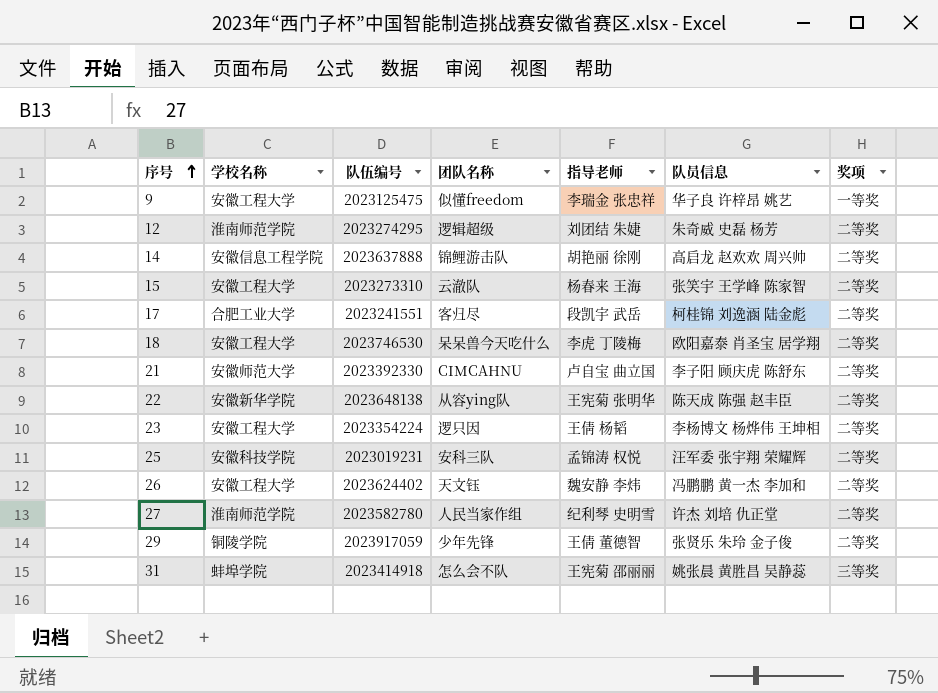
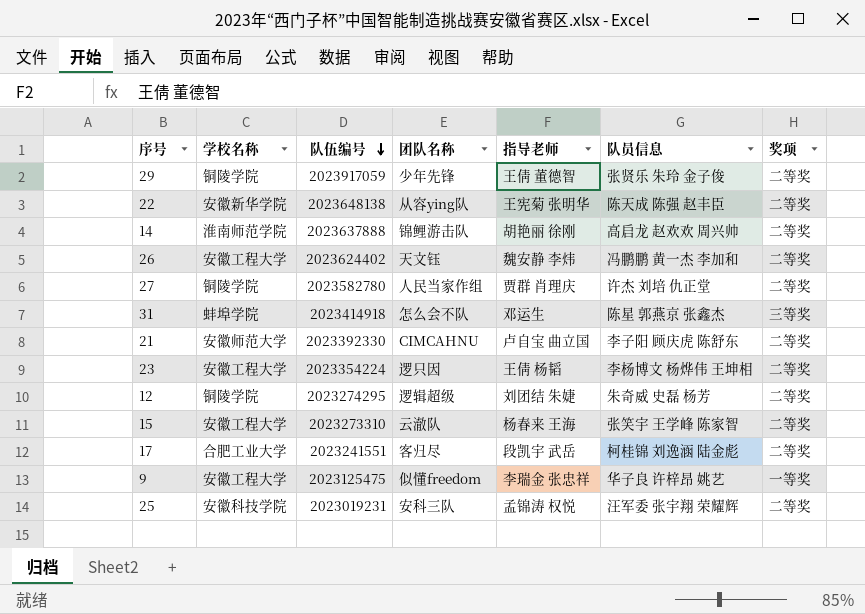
row order: 序号 ascending -> 队伍编号 descending
row 18: 安徽工程大学 | 2023746530 | 呆呆兽今天吃什么 | 李虎 丁陵梅 | 欧阳嘉泰 肖圣宝 居学翔 | 二等奖 -> none
14 | 学校名称: 安徽信息工程学院 -> 淮南师范学院
27 | 学校名称: 淮南师范学院 -> 铜陵学院
27 | 指导老师: 纪利琴 史明雪 -> 贾群 肖理庆
31 | 指导老师: 王宪菊 邵丽丽 -> 邓运生
31 | 队员信息: 姚张晨 黄胜昌 吴静蕊 -> 陈星 郭燕京 张鑫杰
12 | 学校名称: 淮南师范学院 -> 铜陵学院

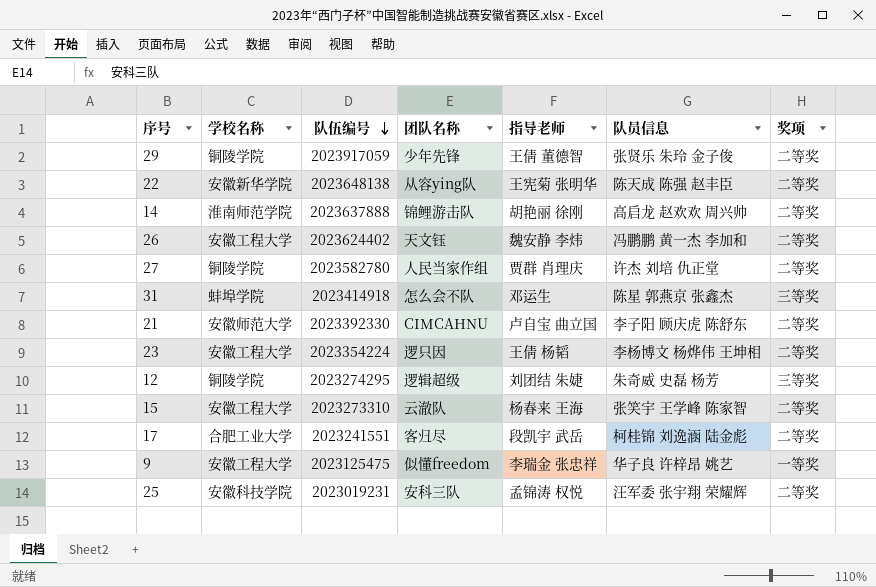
12 | 奖项: 二等奖 -> 三等奖

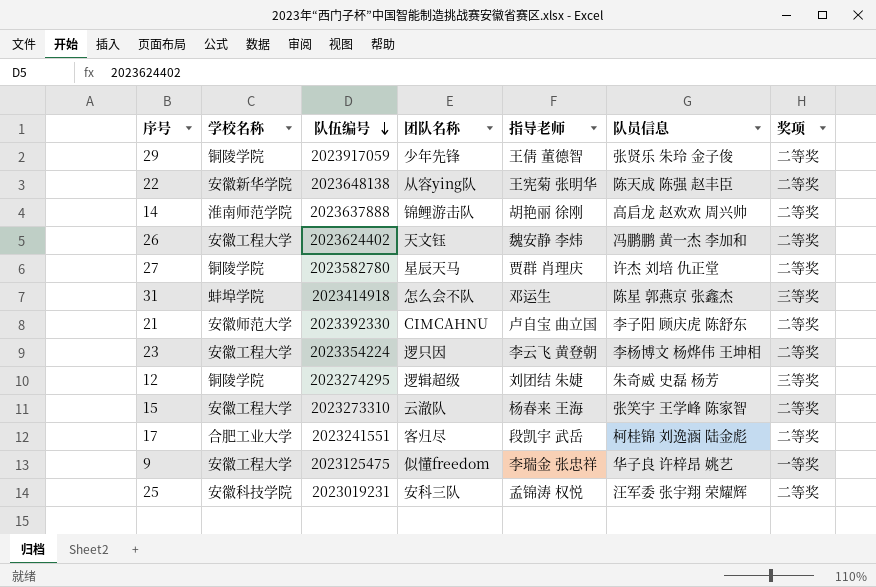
27 | 团队名称: 人民当家作组 -> 星辰天马
23 | 指导老师: 王倩 杨韬 -> 李云飞 黄登朝

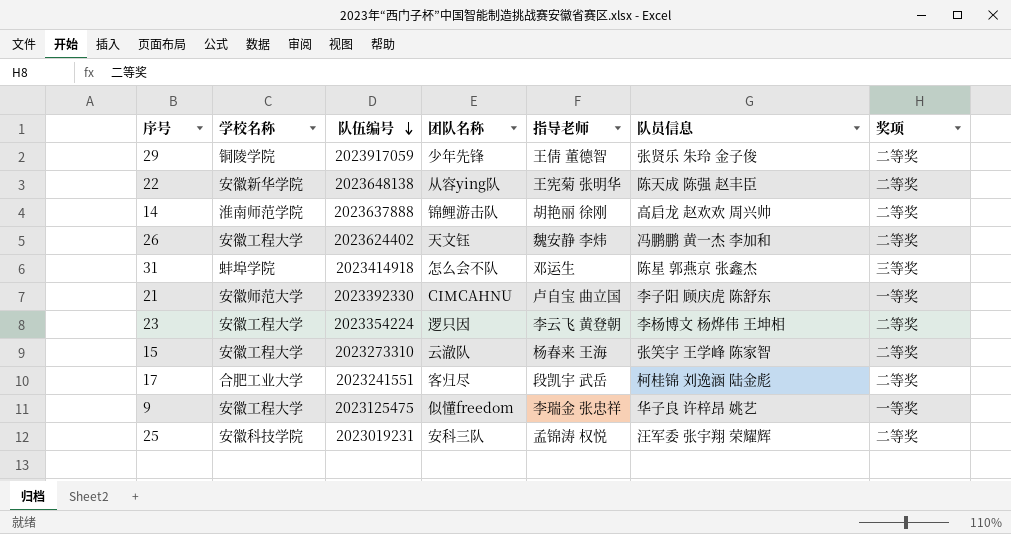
row 27: 铜陵学院 | 2023582780 | 星辰天马 | 贾群 肖理庆 | 许杰 刘培 仇正堂 | 二等奖 -> none
row 12: 铜陵学院 | 2023274295 | 逻辑超级 | 刘团结 朱婕 | 朱奇威 史磊 杨芳 | 三等奖 -> none
21 | 奖项: 二等奖 -> 一等奖

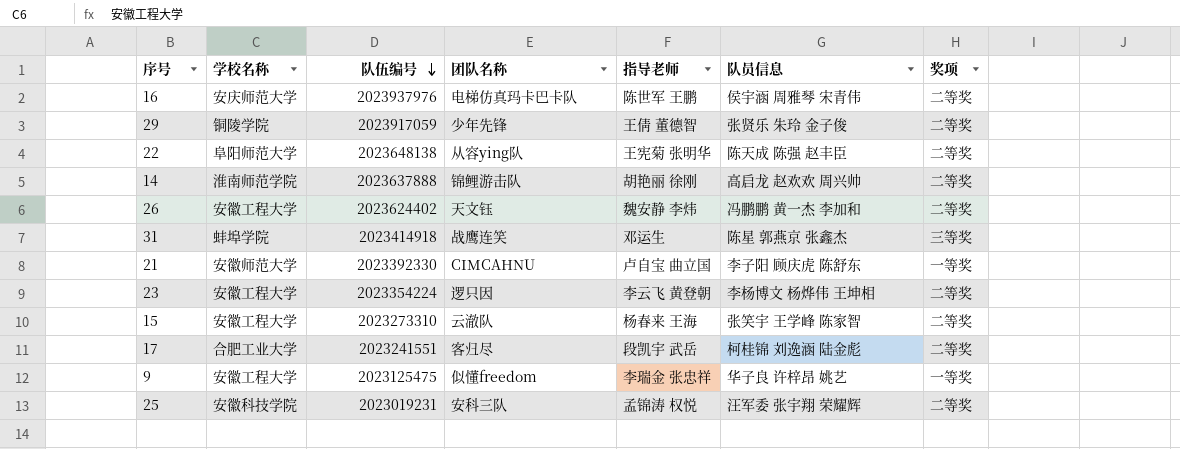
row 16: none -> 安庆师范大学 | 2023937976 | 电梯仿真玛卡巴卡队 | 陈世军 王鹏 | 侯宇涵 周雅琴 宋青伟 | 二等奖
22 | 学校名称: 安徽新华学院 -> 阜阳师范大学
31 | 团队名称: 怎么会不队 -> 战鹰连笑

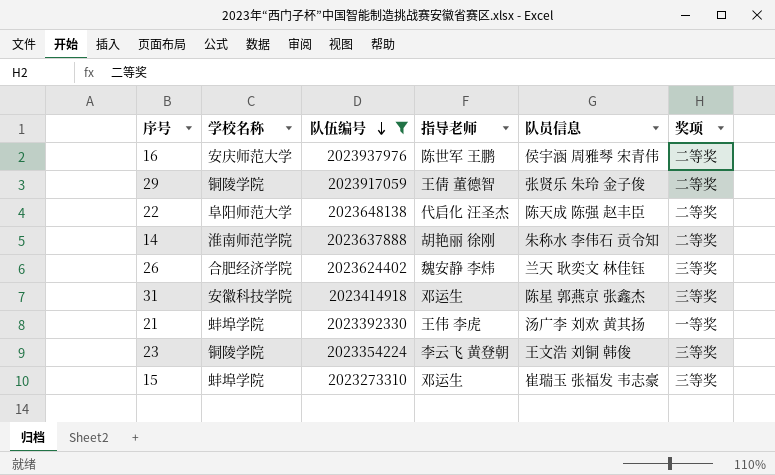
filter: none -> 队伍编号 >= 2023273310
column 团队名称 | position: 4 -> none
22 | 指导老师: 王宪菊 张明华 -> 代启化 汪圣杰
14 | 队员信息: 高启龙 赵欢欢 周兴帅 -> 朱称水 李伟石 贡令知
26 | 学校名称: 安徽工程大学 -> 合肥经济学院
26 | 队员信息: 冯鹏鹏 黄一杰 李加和 -> 兰天 耿奕文 林佳钰
26 | 奖项: 二等奖 -> 三等奖
31 | 学校名称: 蚌埠学院 -> 安徽科技学院
21 | 学校名称: 安徽师范大学 -> 蚌埠学院
21 | 指导老师: 卢自宝 曲立国 -> 王伟 李虎
21 | 队员信息: 李子阳 顾庆虎 陈舒东 -> 汤广李 刘欢 黄其扬
23 | 学校名称: 安徽工程大学 -> 铜陵学院
23 | 队员信息: 李杨博文 杨烨伟 王坤相 -> 王文浩 刘铜 韩俊
23 | 奖项: 二等奖 -> 三等奖
15 | 学校名称: 安徽工程大学 -> 蚌埠学院
15 | 指导老师: 杨春来 王海 -> 邓运生
15 | 队员信息: 张笑宇 王学峰 陈家智 -> 崔瑞玉 张福发 韦志豪
15 | 奖项: 二等奖 -> 三等奖

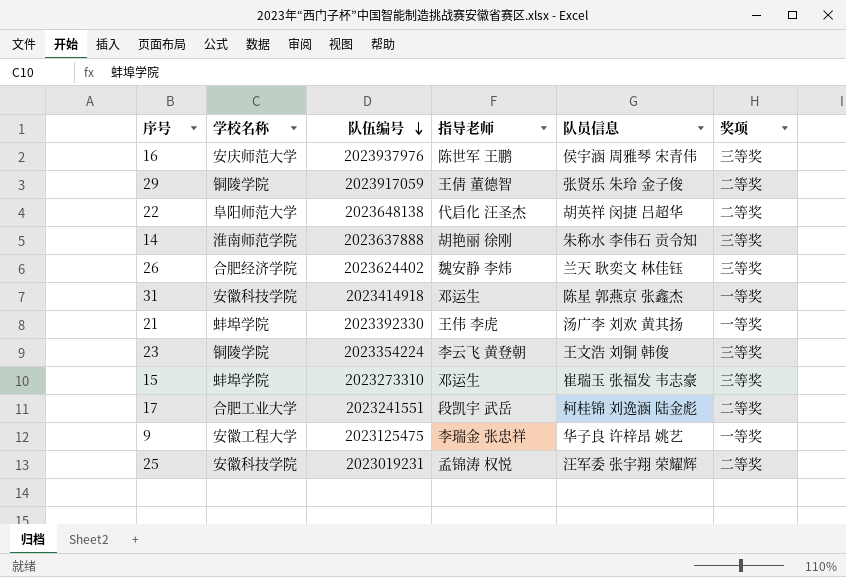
filter: 队伍编号 >= 2023273310 -> none
16 | 奖项: 二等奖 -> 三等奖
22 | 队员信息: 陈天成 陈强 赵丰臣 -> 胡英祥 闵捷 吕超华
14 | 奖项: 二等奖 -> 三等奖
31 | 奖项: 三等奖 -> 一等奖

